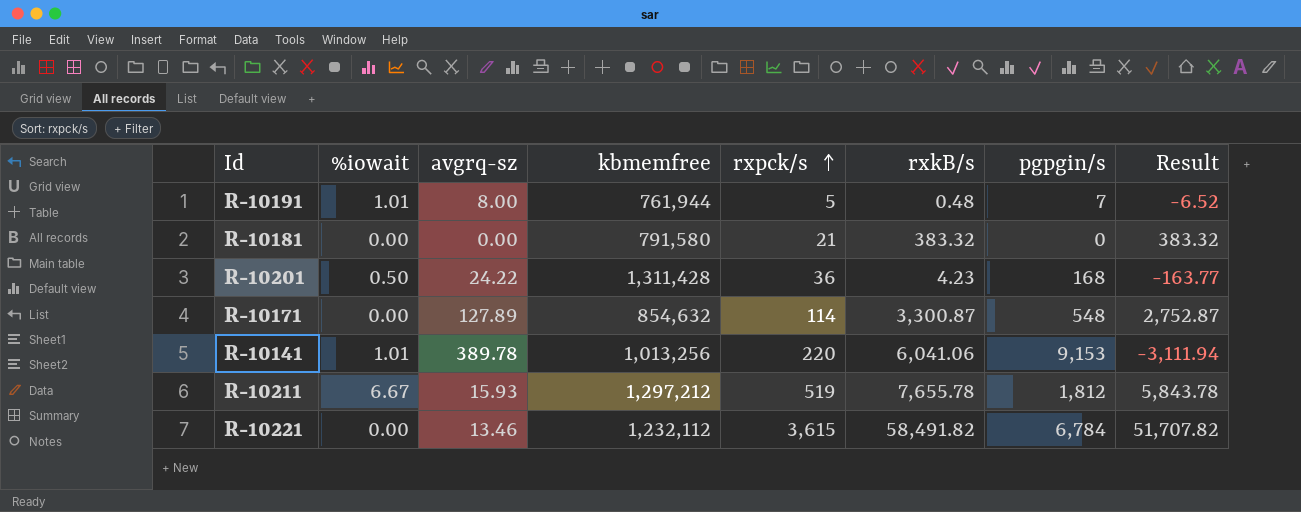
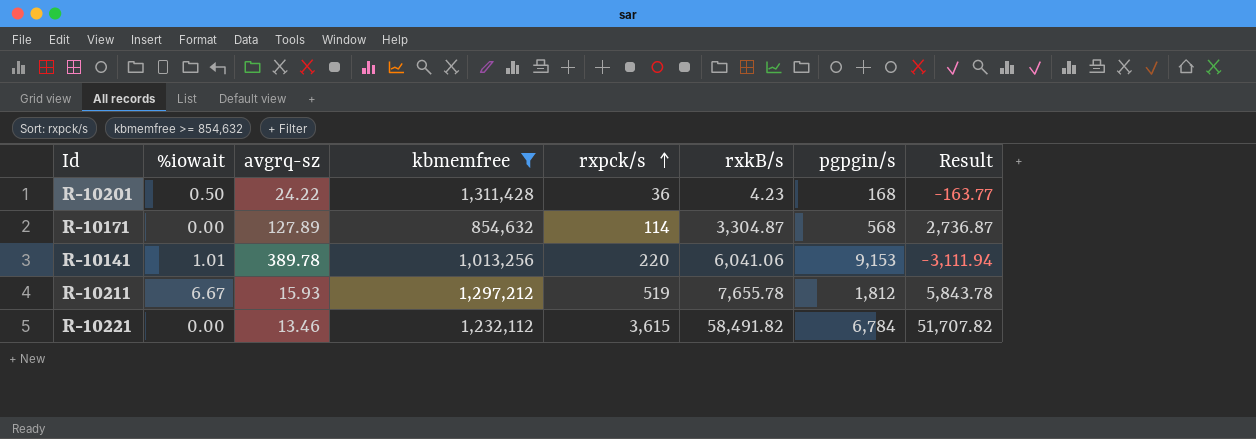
filter: none -> kbmemfree >= 854,632
R-10171 | rxkB/s: 3,300.87 -> 3,304.87
R-10171 | pgpgin/s: 548 -> 568
R-10171 | Result: 2,752.87 -> 2,736.87

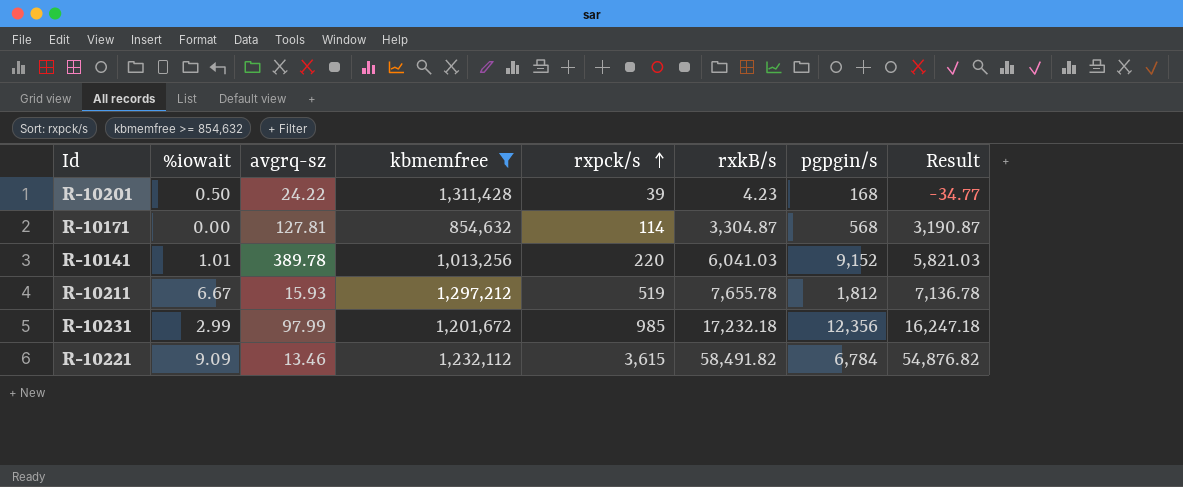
column Result | formula: [rxkB/s] - [pgpgin/s] -> [rxkB/s] - [rxpck/s]
R-10201 | rxpck/s: 36 -> 39
R-10171 | avgrq-sz: 127.89 -> 127.81
R-10141 | rxkB/s: 6,041.06 -> 6,041.03
R-10141 | pgpgin/s: 9,153 -> 9,152
row R-10231: none -> 2.99 | 97.99 | 1,201,672 | 985 | 17,232.18 | 12,356 | 16,247.18
R-10221 | %iowait: 0.00 -> 9.09

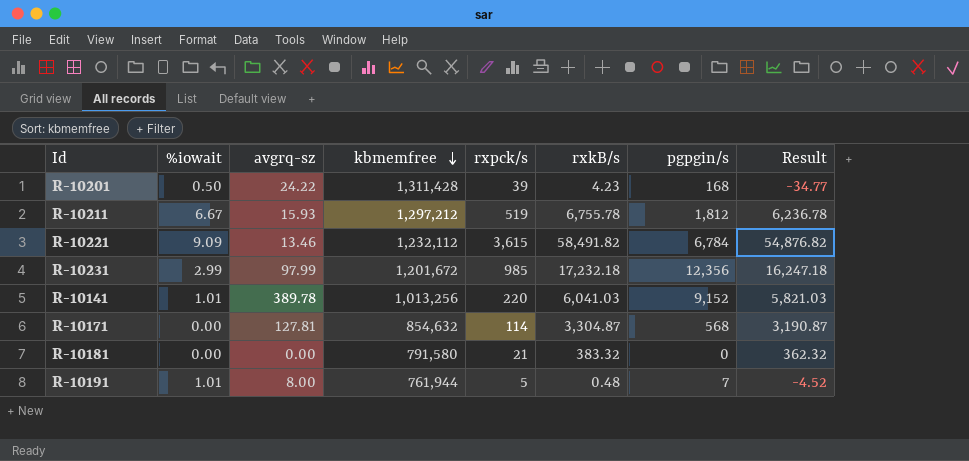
filter: kbmemfree >= 854,632 -> none
row order: rxpck/s ascending -> kbmemfree descending
R-10211 | rxkB/s: 7,655.78 -> 6,755.78
R-10211 | Result: 7,136.78 -> 6,236.78

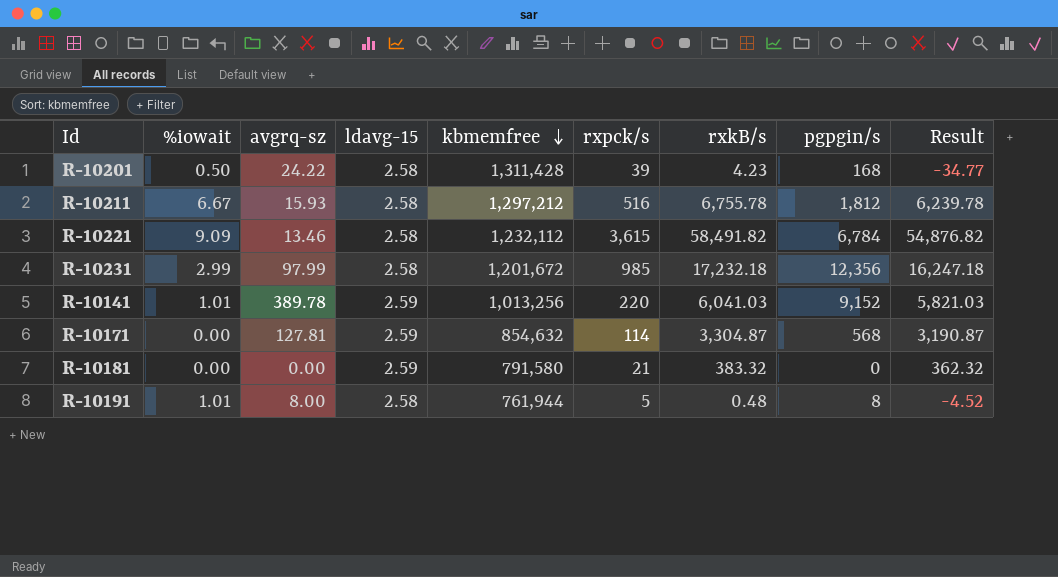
column ldavg-15 | position: none -> 4
R-10211 | rxpck/s: 519 -> 516
R-10211 | Result: 6,236.78 -> 6,239.78
R-10191 | pgpgin/s: 7 -> 8

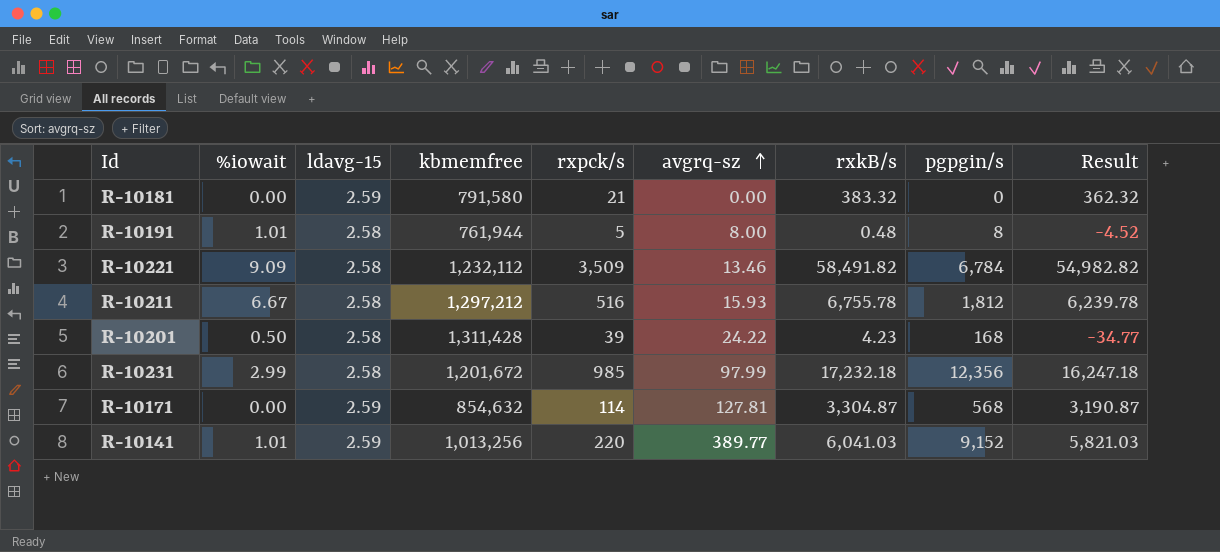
row order: kbmemfree descending -> avgrq-sz ascending
column avgrq-sz | position: 3 -> 6
R-10221 | rxpck/s: 3,615 -> 3,509
R-10221 | Result: 54,876.82 -> 54,982.82
R-10141 | avgrq-sz: 389.78 -> 389.77

